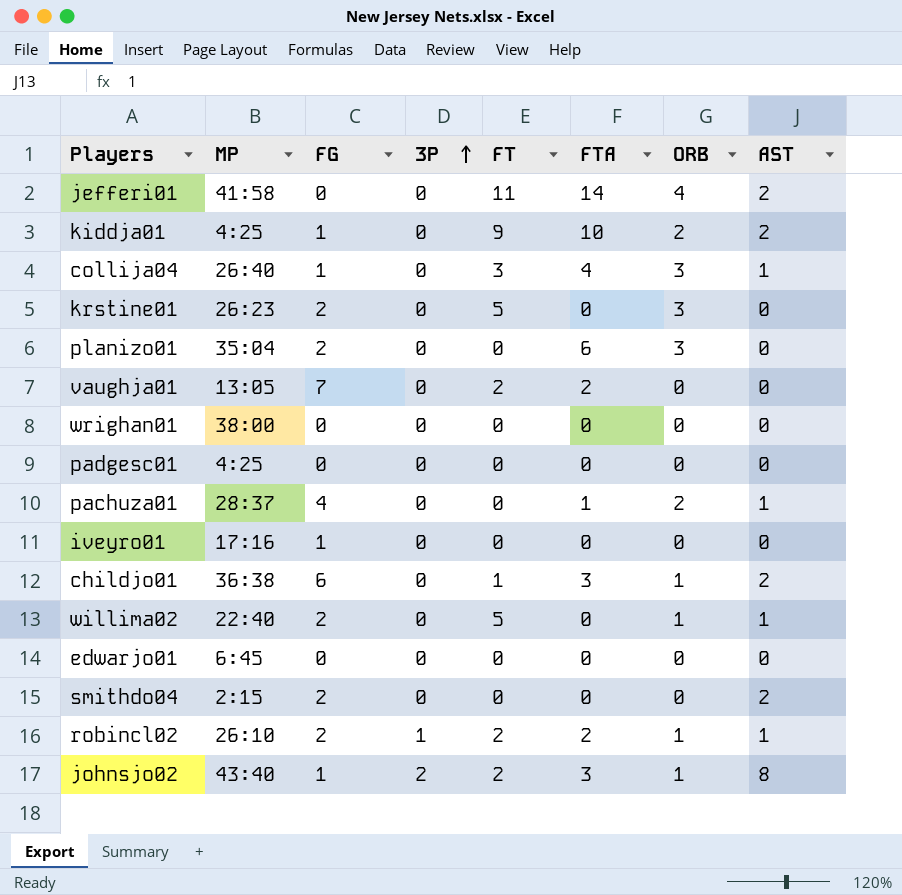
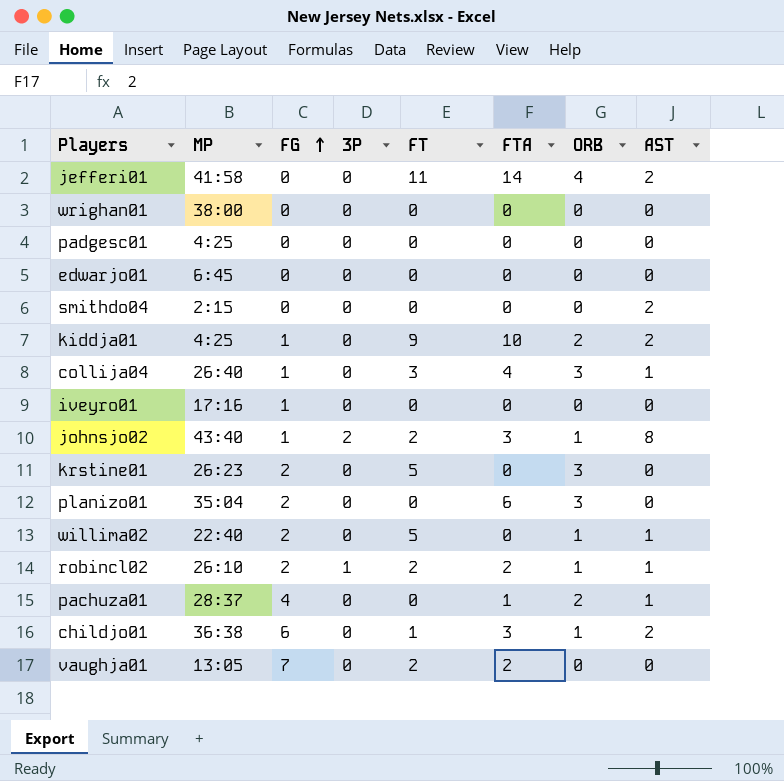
row order: 3P ascending -> FG ascending
smithdo04 | FG: 2 -> 0

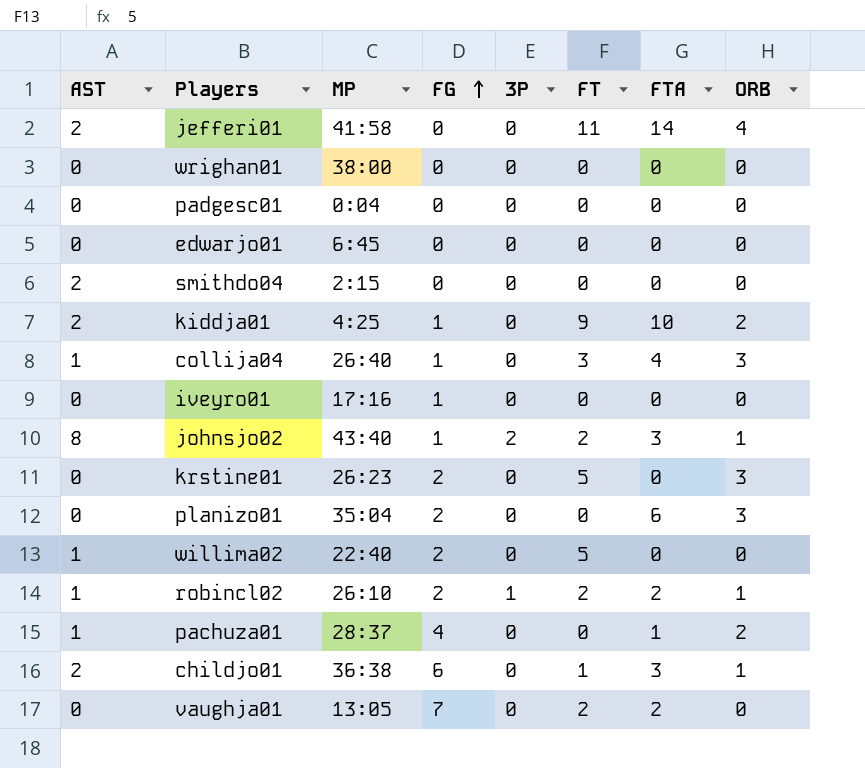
column AST | position: 8 -> 1
padgesc01 | MP: 4:25 -> 0:04
willima02 | ORB: 1 -> 0

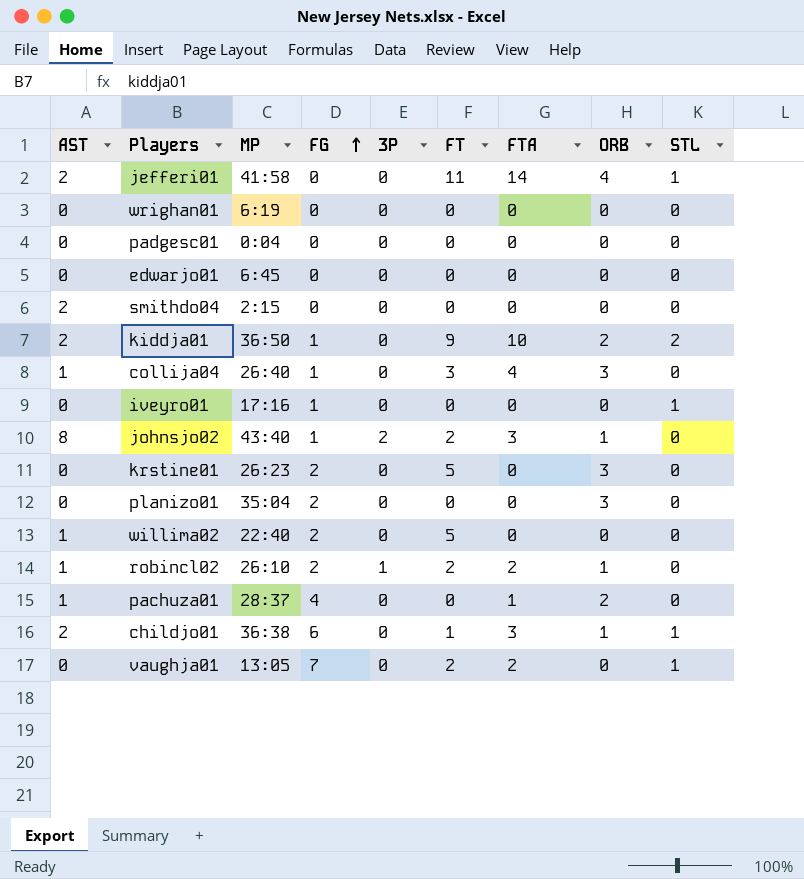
column STL | position: none -> 9
wrighan01 | MP: 38:00 -> 6:19
kiddja01 | MP: 4:25 -> 36:50
planizo01 | FTA: 6 -> 0

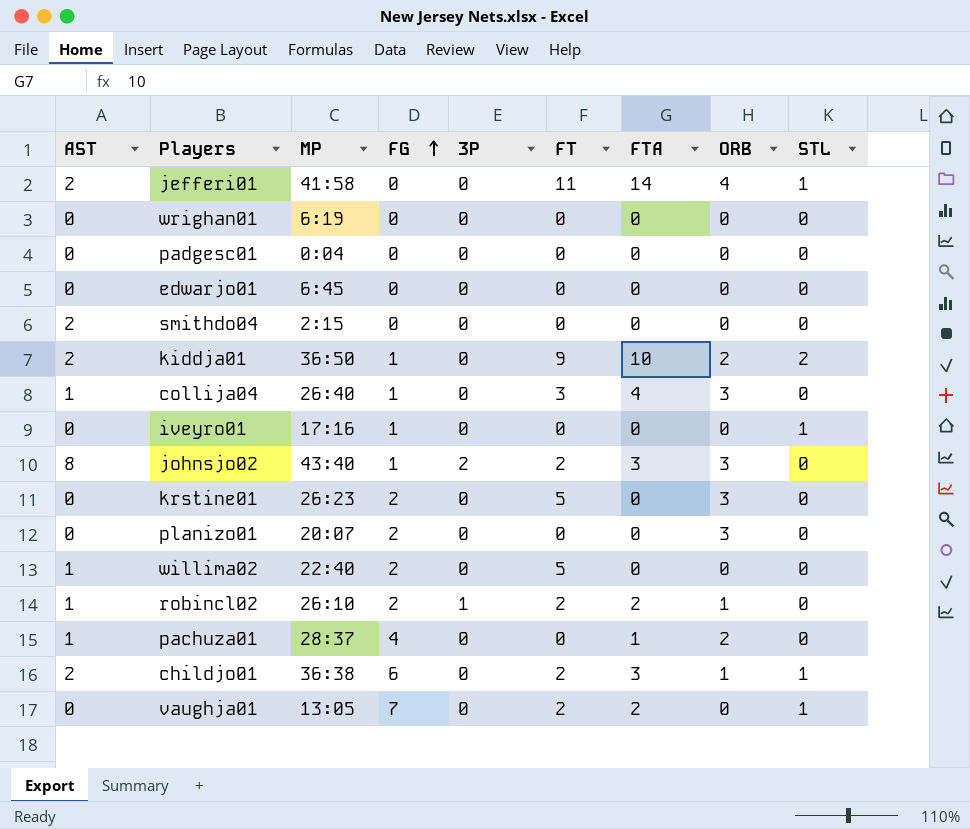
johnsjo02 | ORB: 1 -> 3
planizo01 | MP: 35:04 -> 20:07
childjo01 | FT: 1 -> 2

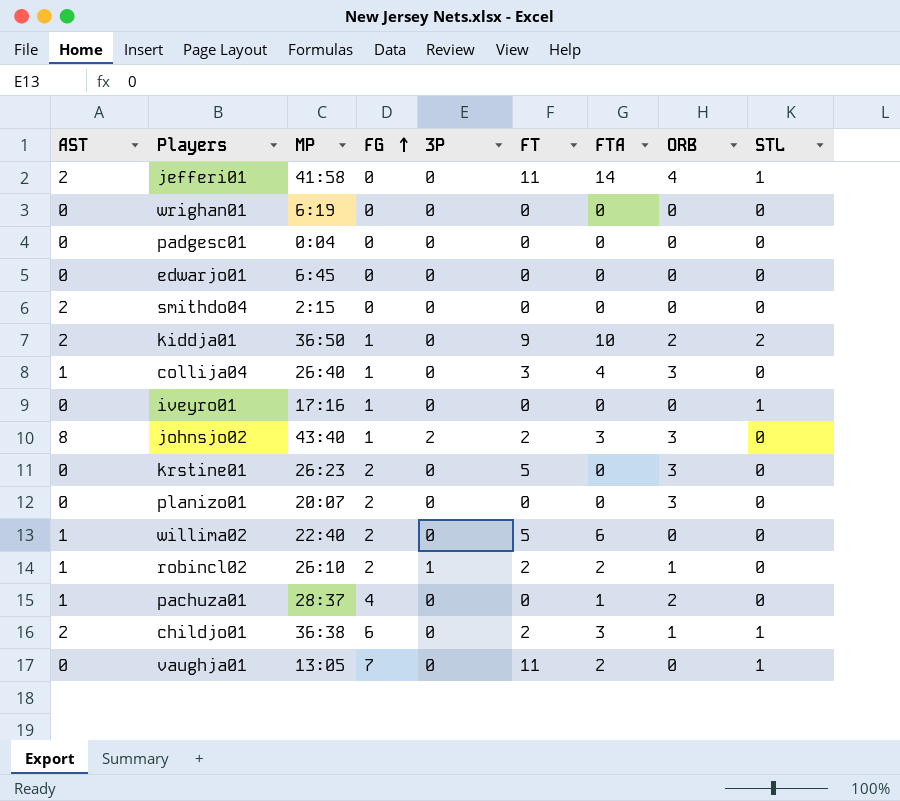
willima02 | FTA: 0 -> 6
vaughja01 | FT: 2 -> 11

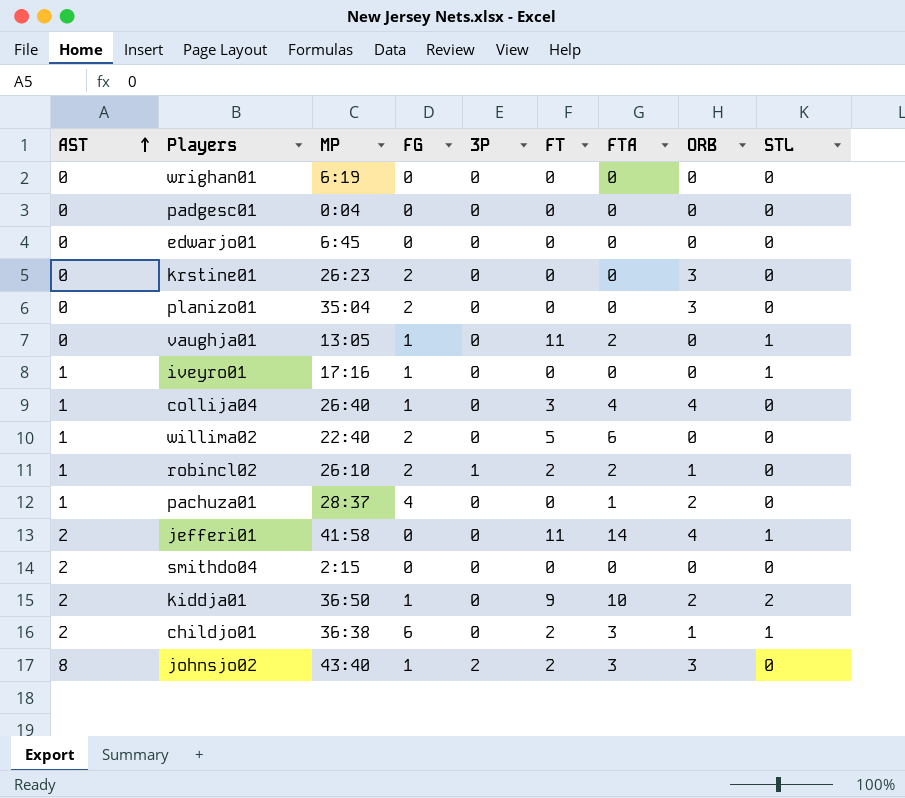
row order: FG ascending -> AST ascending
krstine01 | FT: 5 -> 0
planizo01 | MP: 20:07 -> 35:04
vaughja01 | FG: 7 -> 1
iveyro01 | AST: 0 -> 1
collija04 | ORB: 3 -> 4

